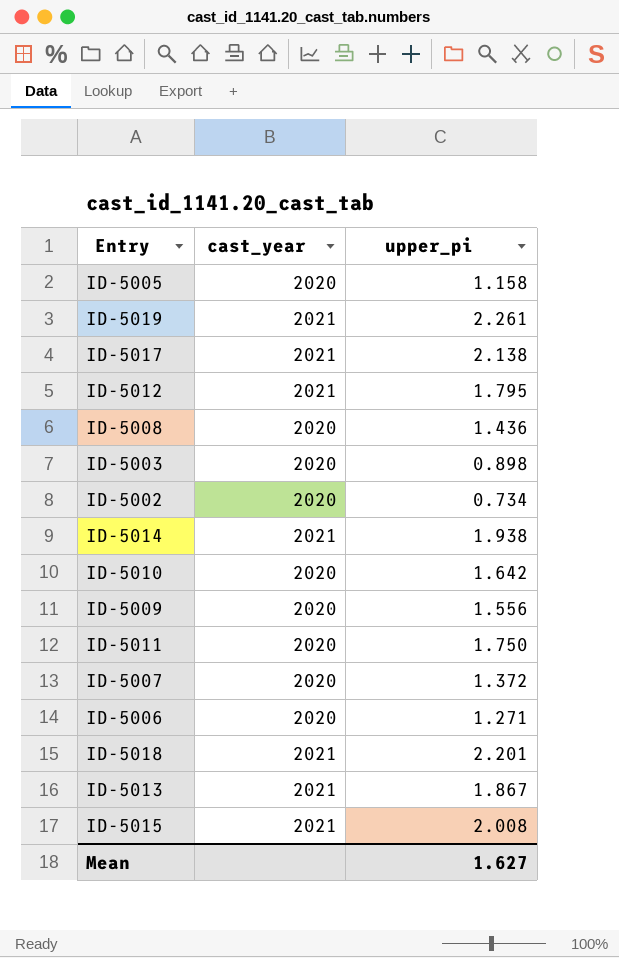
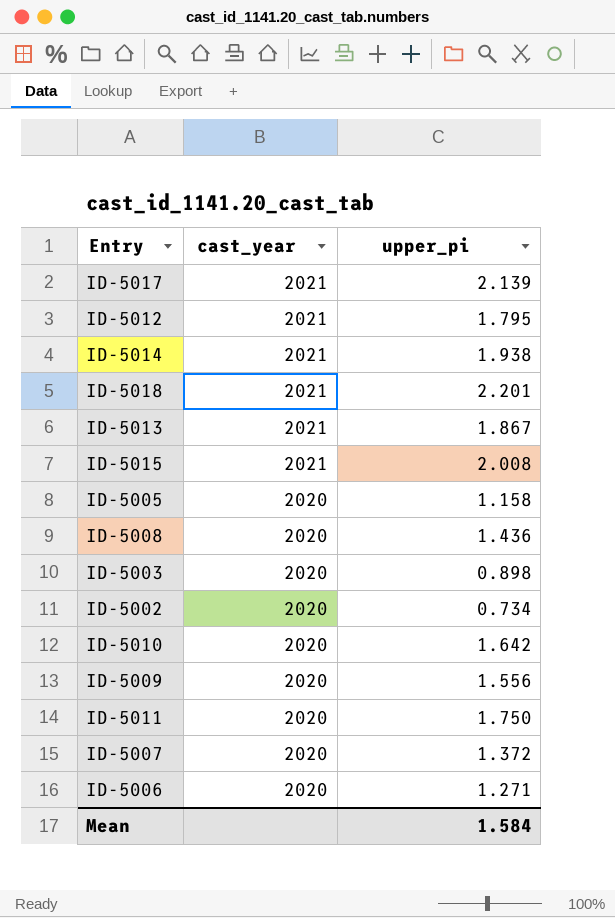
row order: none -> cast_year descending
row ID-5019: 2021 | 2.261 -> none
ID-5017 | upper_pi: 2.138 -> 2.139
Mean | upper_pi: 1.627 -> 1.584

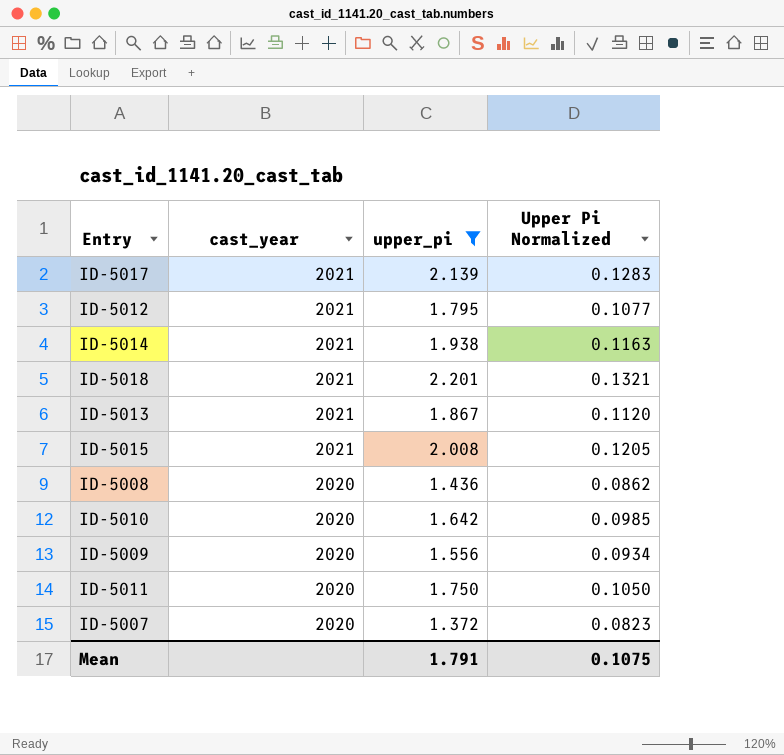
filter: none -> upper_pi >= 1.372
column Upper Pi Normalized | formula: none -> [upper_pi] * 0.06
Mean | upper_pi: 1.584 -> 1.791

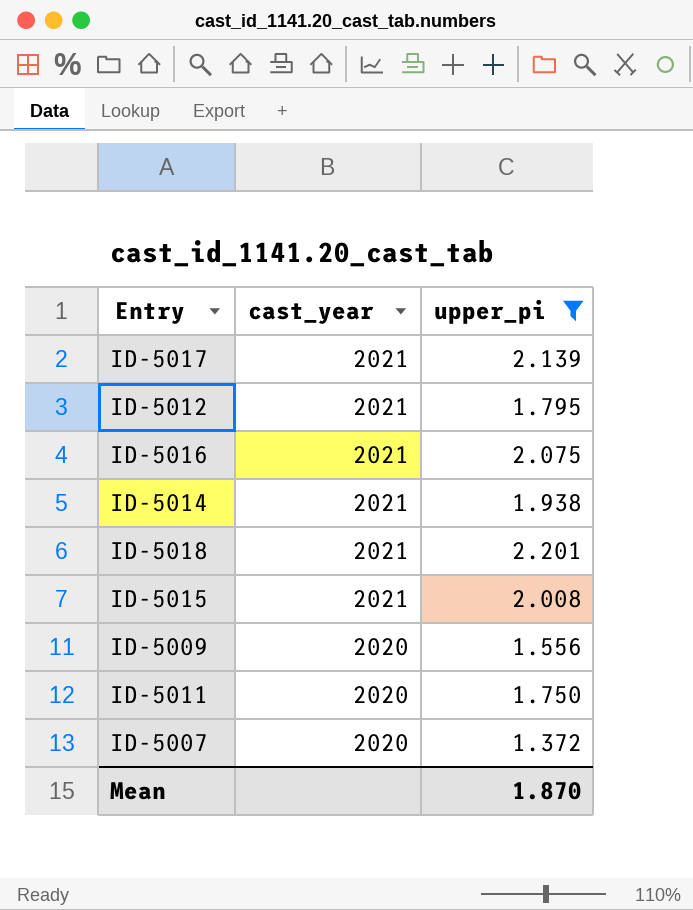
column Upper Pi Normalized | formula: [upper_pi] * 0.06 -> none
row ID-5013: 2021 | 1.867 | 0.1120 -> none
row ID-5008: 2020 | 1.436 | 0.0862 -> none
row ID-5010: 2020 | 1.642 | 0.0985 -> none
row ID-5016: none -> 2021 | 2.075
Mean | upper_pi: 1.791 -> 1.870

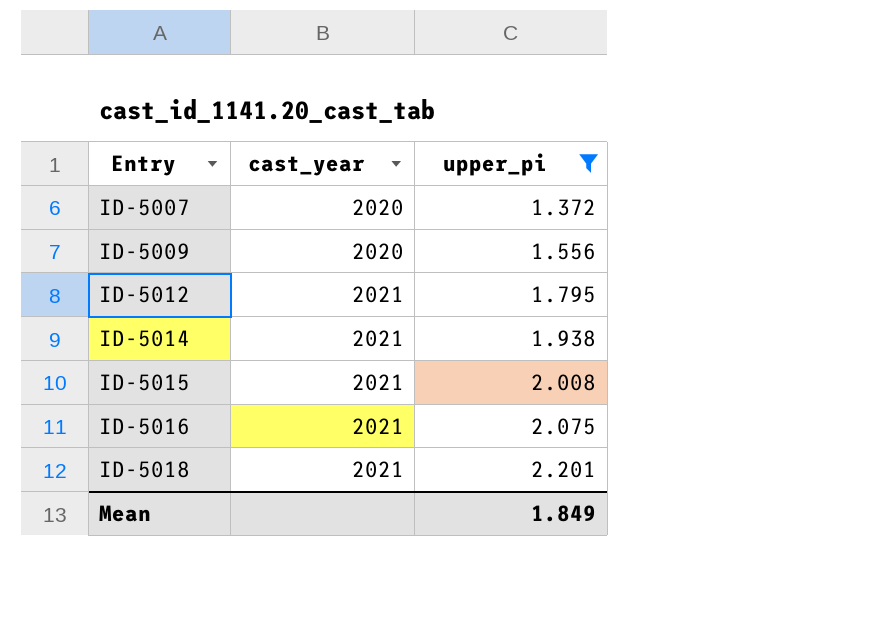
row order: cast_year descending -> Entry ascending
row ID-5017: 2021 | 2.139 -> none
row ID-5011: 2020 | 1.750 -> none
Mean | upper_pi: 1.870 -> 1.849

